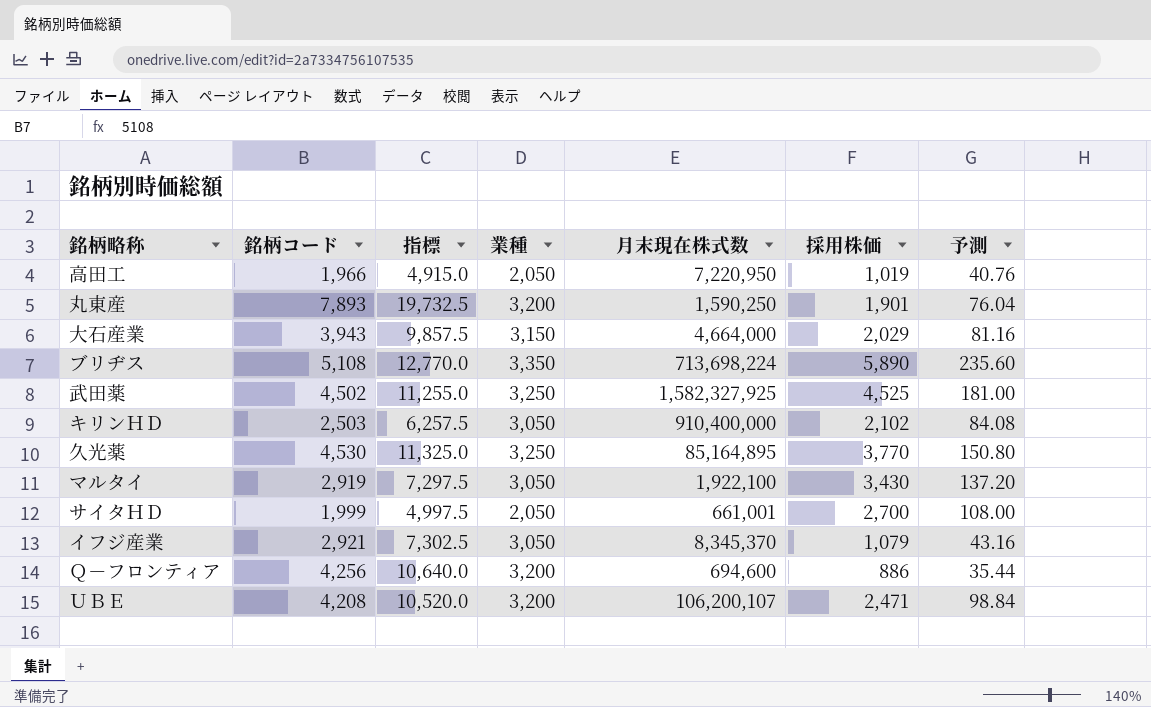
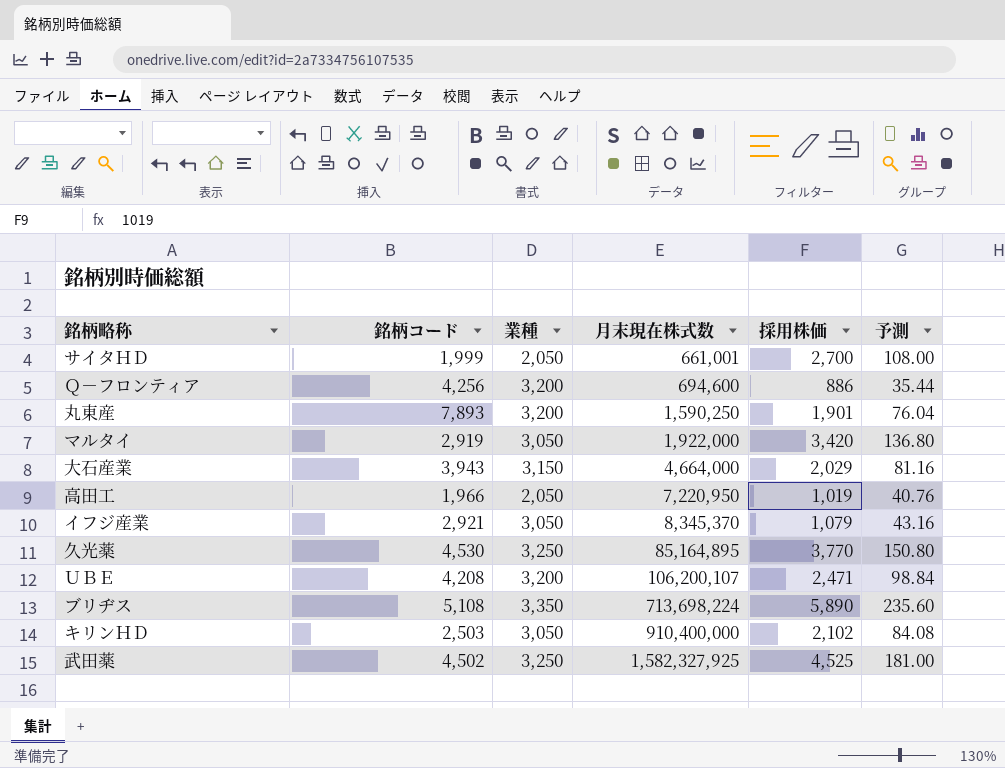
row order: none -> 月末現在株式数 ascending
column 指標 | formula: [銘柄コード] * 2.5 -> none
マルタイ | 月末現在株式数: 1,922,100 -> 1,922,000
マルタイ | 採用株価: 3,430 -> 3,420
マルタイ | 予測: 137.20 -> 136.80

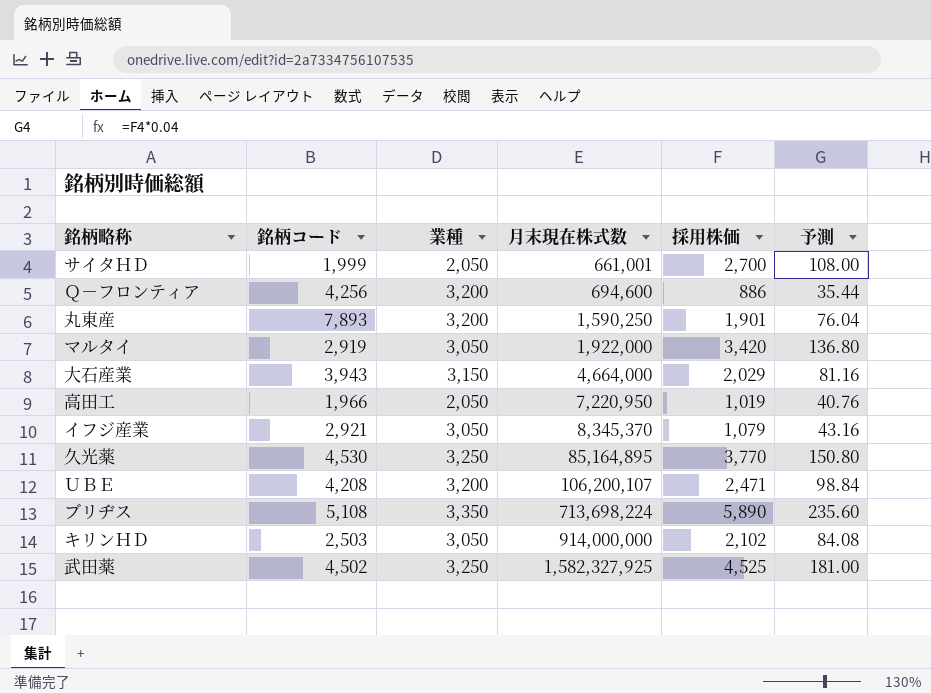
キリンＨＤ | 月末現在株式数: 910,400,000 -> 914,000,000

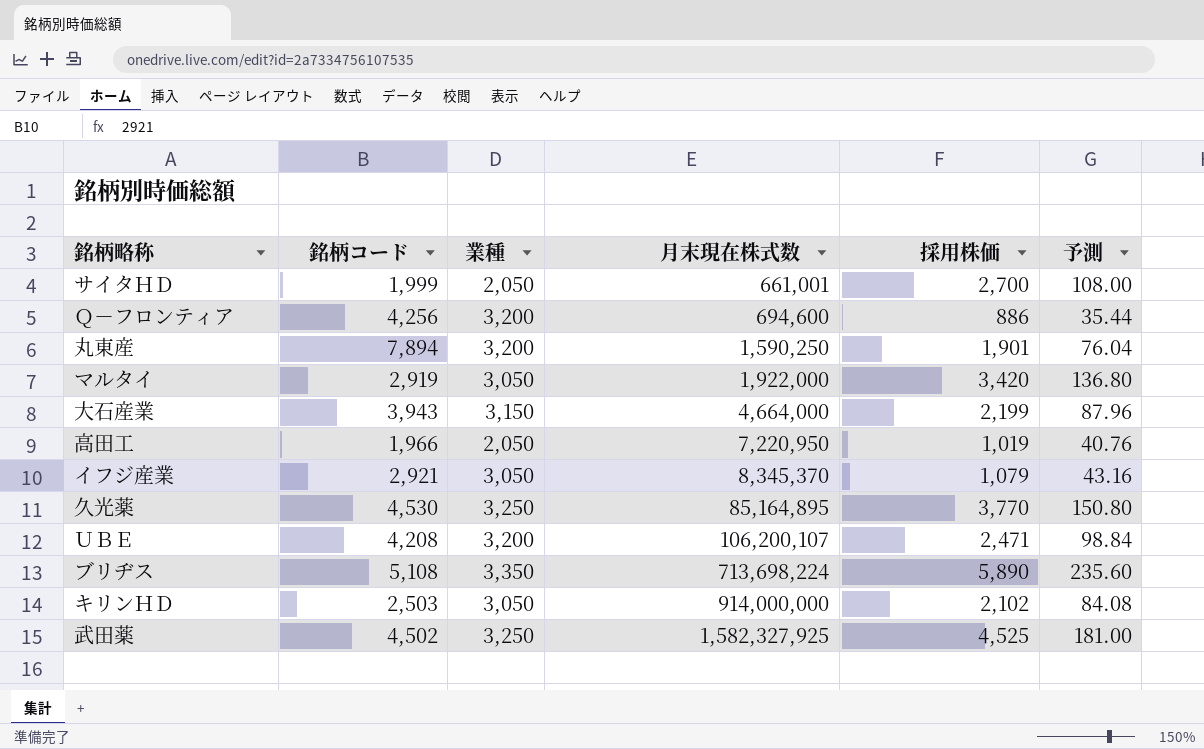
丸東産 | 銘柄コード: 7,893 -> 7,894
大石産業 | 採用株価: 2,029 -> 2,199
大石産業 | 予測: 81.16 -> 87.96

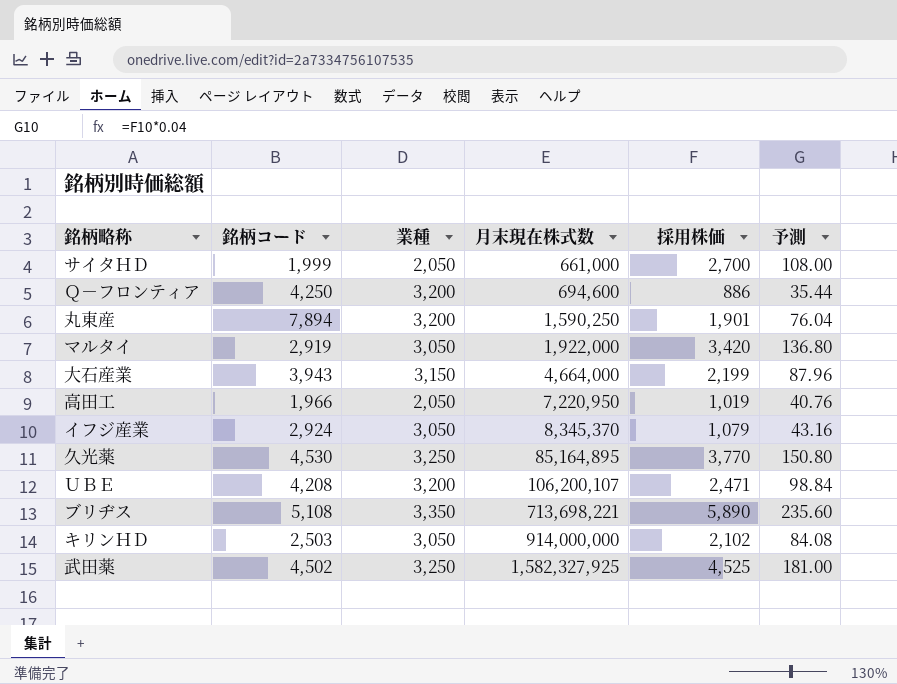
サイタＨＤ | 月末現在株式数: 661,001 -> 661,000
Ｑ－フロンティア | 銘柄コード: 4,256 -> 4,250
イフジ産業 | 銘柄コード: 2,921 -> 2,924
ブリヂス | 月末現在株式数: 713,698,224 -> 713,698,221

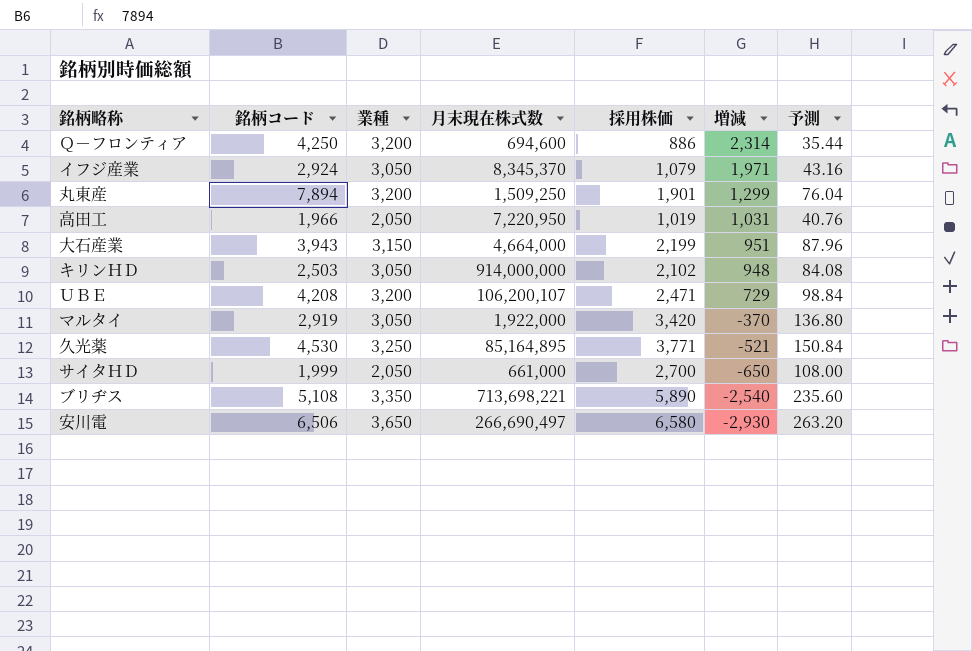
row order: 月末現在株式数 ascending -> 増減 descending
column 増減 | formula: none -> [業種] - [採用株価]
row 武田薬: 4,502 | 3,250 | 1,582,327,925 | 4,525 | 181.00 -> none
丸東産 | 月末現在株式数: 1,590,250 -> 1,509,250
久光薬 | 採用株価: 3,770 -> 3,771
久光薬 | 予測: 150.80 -> 150.84
row 安川電: none -> 6,506 | 3,650 | 266,690,497 | 6,580 | -2,930 | 263.20

